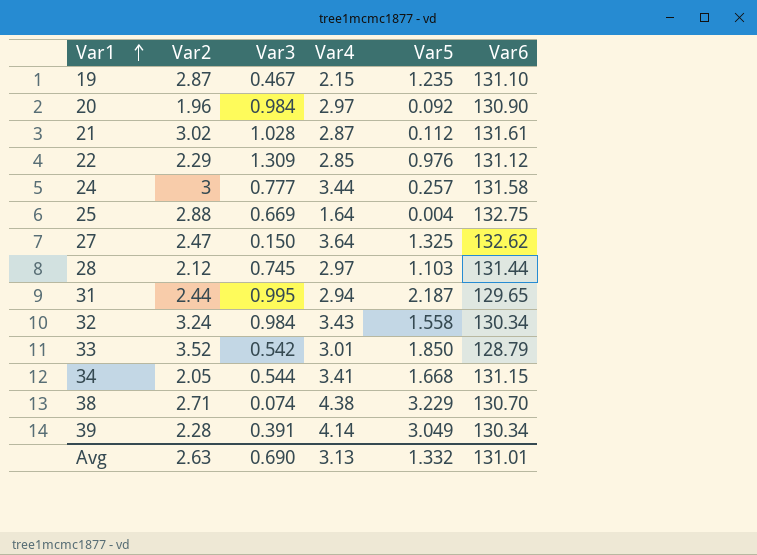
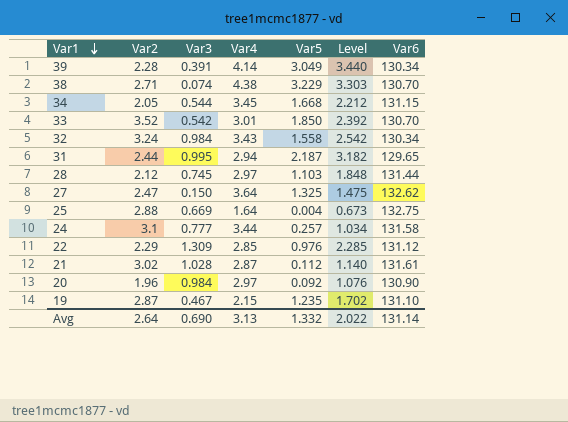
row order: Var1 ascending -> Var1 descending
column Level | formula: none -> [Var3] + [Var5]
34 | Var4: 3.41 -> 3.45
33 | Var6: 128.79 -> 130.70
24 | Var2: 3 -> 3.1
Avg | Var2: 2.63 -> 2.64
Avg | Var6: 131.01 -> 131.14

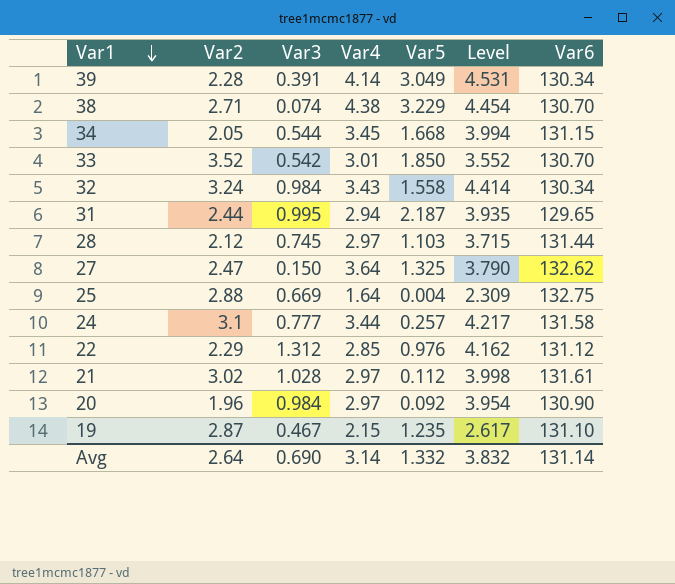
column Level | formula: [Var3] + [Var5] -> [Var3] + [Var4]
22 | Var3: 1.309 -> 1.312
21 | Var4: 2.87 -> 2.97
Avg | Var4: 3.13 -> 3.14
Avg | Level: 2.022 -> 3.832

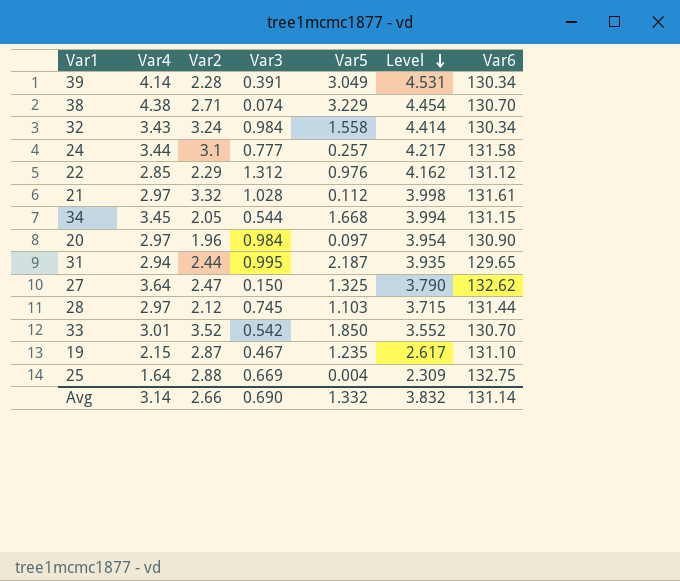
row order: Var1 descending -> Level descending
column Var4 | position: 4 -> 2
21 | Var2: 3.02 -> 3.32
20 | Var5: 0.092 -> 0.097
Avg | Var2: 2.64 -> 2.66

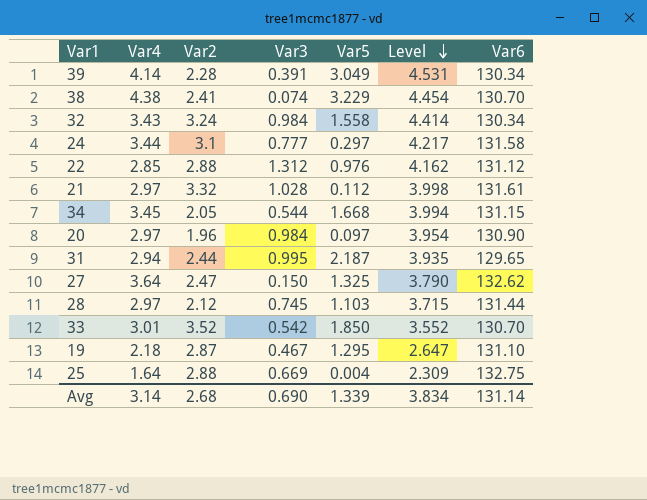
38 | Var2: 2.71 -> 2.41
24 | Var5: 0.257 -> 0.297
22 | Var2: 2.29 -> 2.88
19 | Var4: 2.15 -> 2.18
19 | Var5: 1.235 -> 1.295
19 | Level: 2.617 -> 2.647
Avg | Var2: 2.66 -> 2.68
Avg | Var5: 1.332 -> 1.339
Avg | Level: 3.832 -> 3.834

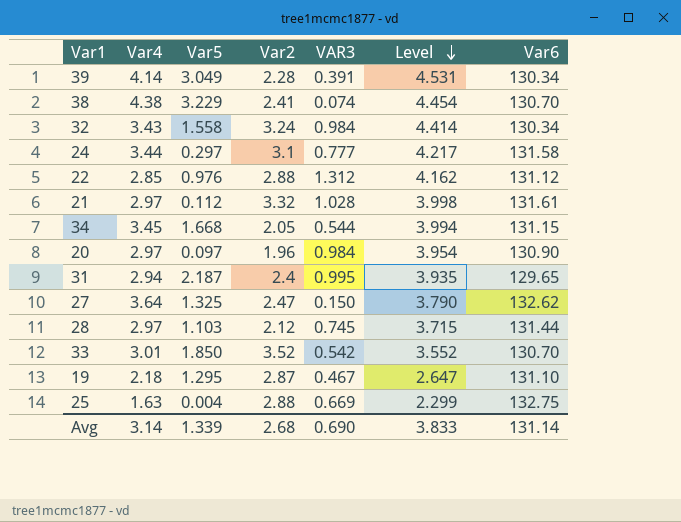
column Var5 | position: 5 -> 3
column name: Var3 -> VAR3
31 | Var2: 2.44 -> 2.4
25 | Var4: 1.64 -> 1.63
25 | Level: 2.309 -> 2.299
Avg | Level: 3.834 -> 3.833

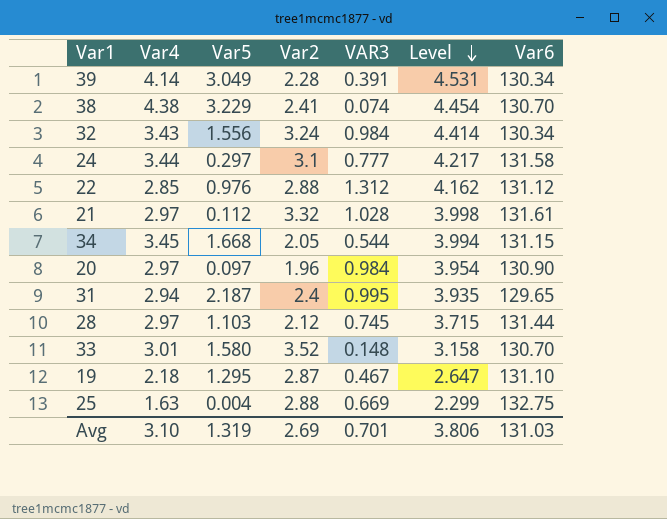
row 27: 3.64 | 1.325 | 2.47 | 0.150 | 3.790 | 132.62 -> none
32 | Var5: 1.558 -> 1.556
33 | Var5: 1.850 -> 1.580
33 | VAR3: 0.542 -> 0.148
33 | Level: 3.552 -> 3.158
Avg | Var4: 3.14 -> 3.10
Avg | Var5: 1.339 -> 1.319
Avg | Var2: 2.68 -> 2.69
Avg | VAR3: 0.690 -> 0.701
Avg | Level: 3.833 -> 3.806
Avg | Var6: 131.14 -> 131.03

